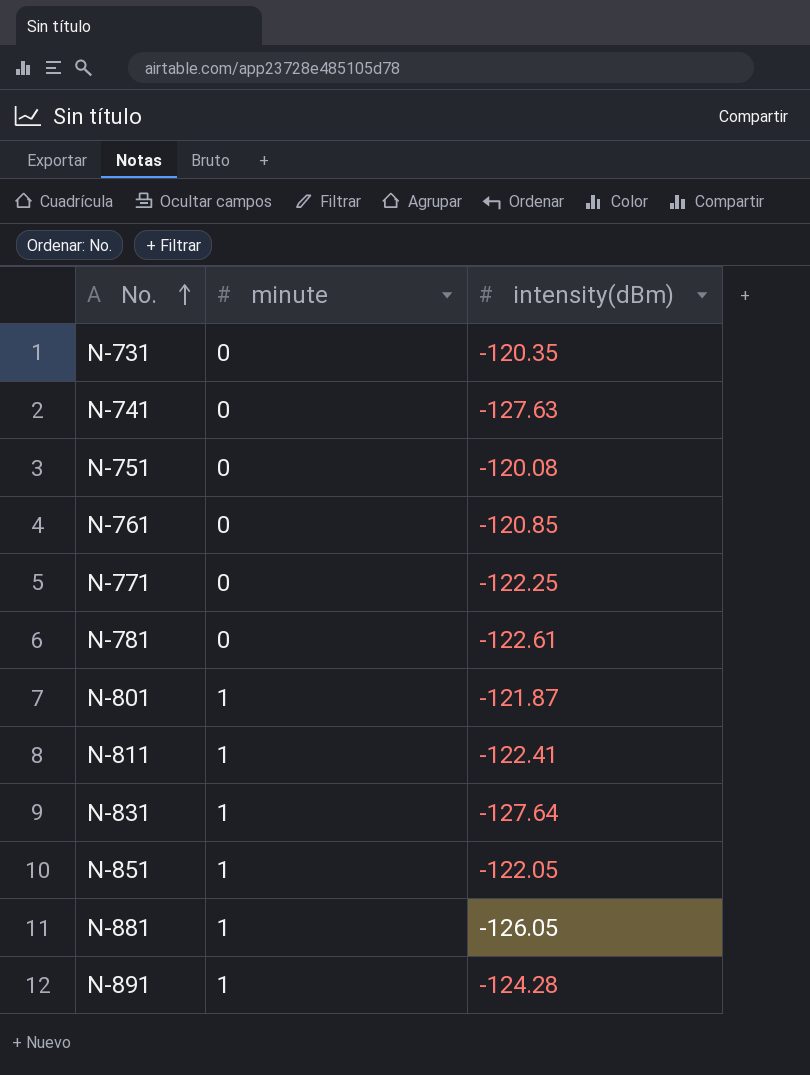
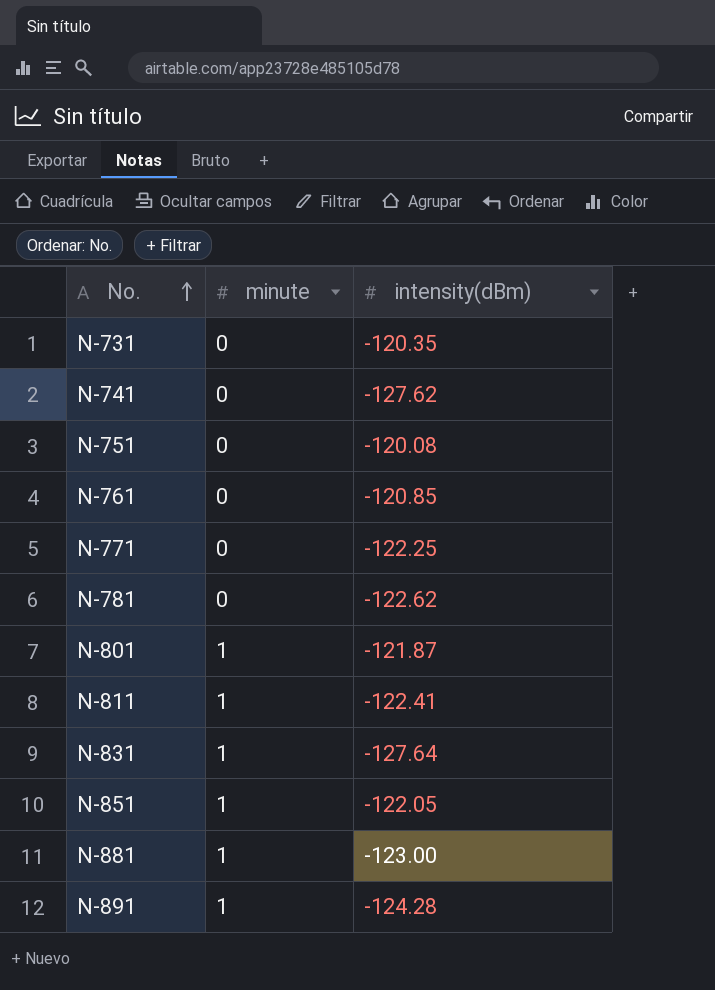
N-741 | intensity(dBm): -127.63 -> -127.62
N-781 | intensity(dBm): -122.61 -> -122.62
N-881 | intensity(dBm): -126.05 -> -123.00

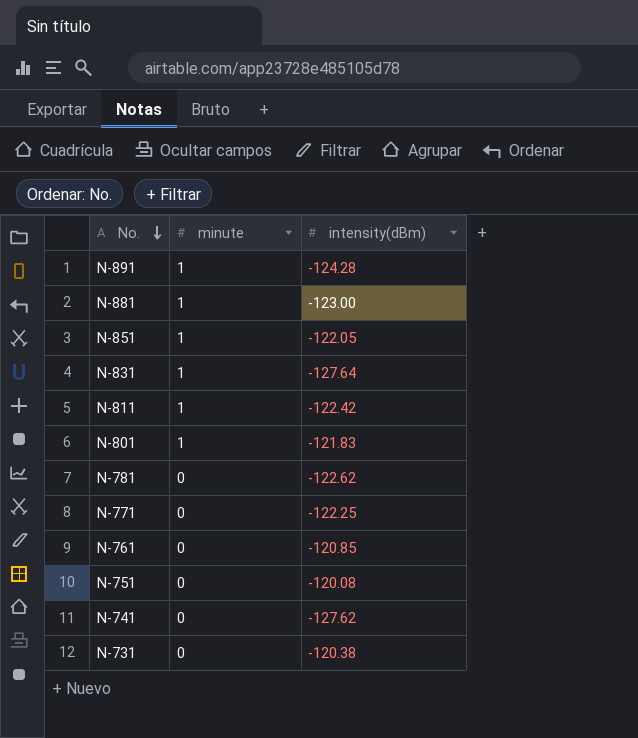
row order: No. ascending -> No. descending
N-811 | intensity(dBm): -122.41 -> -122.42
N-801 | intensity(dBm): -121.87 -> -121.83
N-731 | intensity(dBm): -120.35 -> -120.38

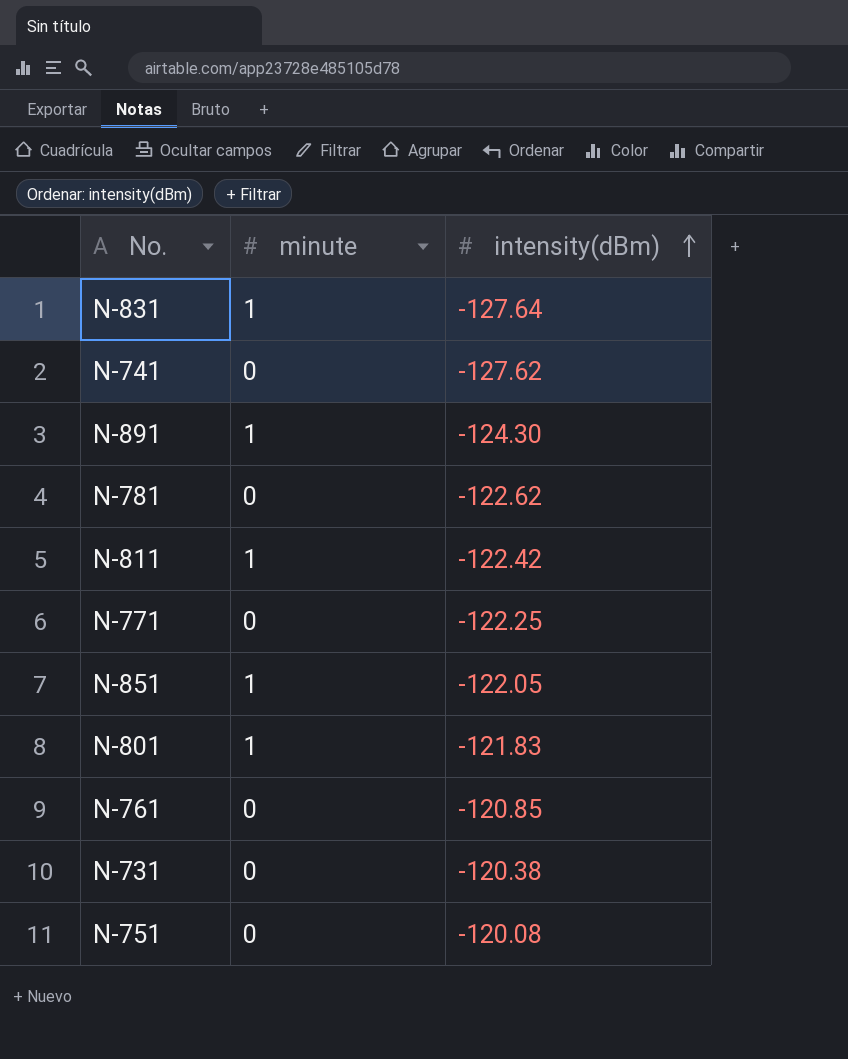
row order: No. descending -> intensity(dBm) ascending
row N-881: 1 | -123.00 -> none
N-891 | intensity(dBm): -124.28 -> -124.30

